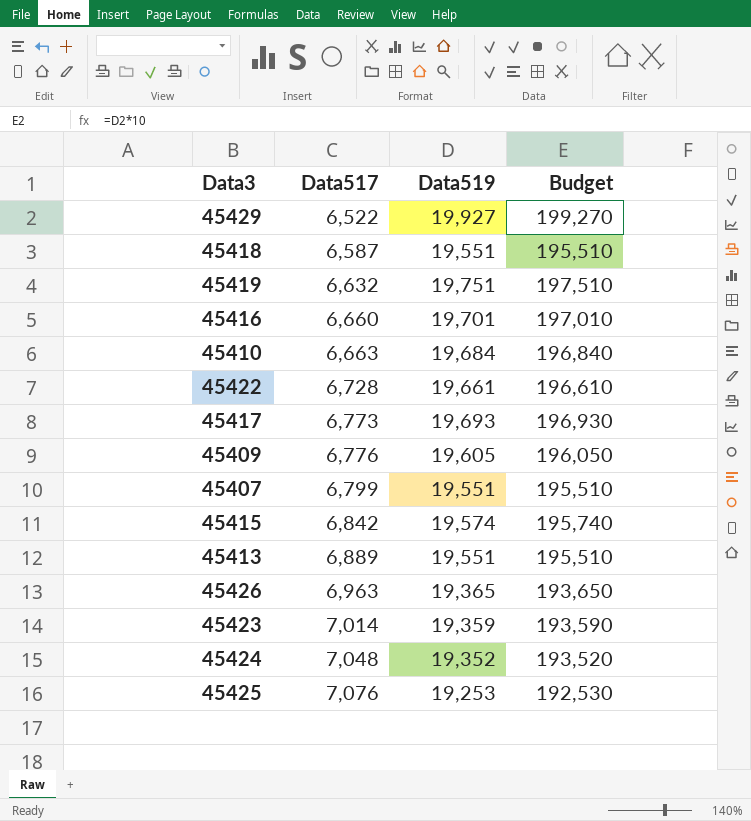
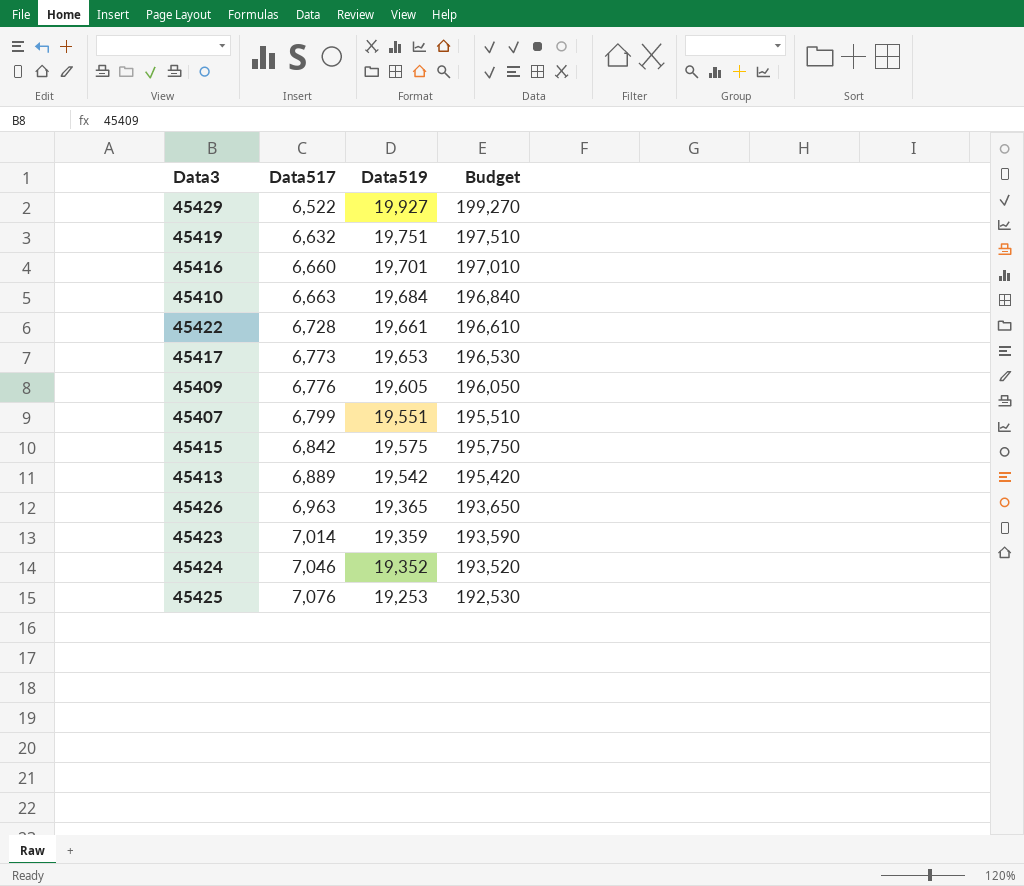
row 45418: 6,587 | 19,551 | 195,510 -> none
45417 | Data519: 19,693 -> 19,653
45417 | Budget: 196,930 -> 196,530
45415 | Data519: 19,574 -> 19,575
45415 | Budget: 195,740 -> 195,750
45413 | Data519: 19,551 -> 19,542
45413 | Budget: 195,510 -> 195,420
45424 | Data517: 7,048 -> 7,046

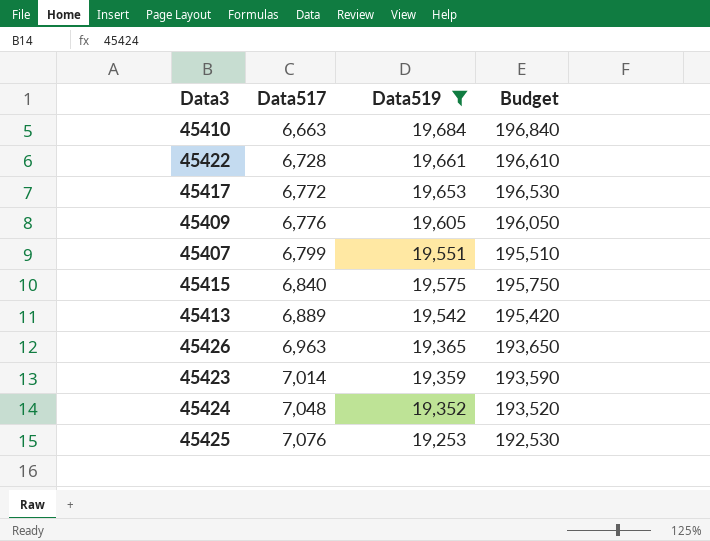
filter: none -> Data519 <= 19,684
45417 | Data517: 6,773 -> 6,772
45415 | Data517: 6,842 -> 6,840
45424 | Data517: 7,046 -> 7,048

